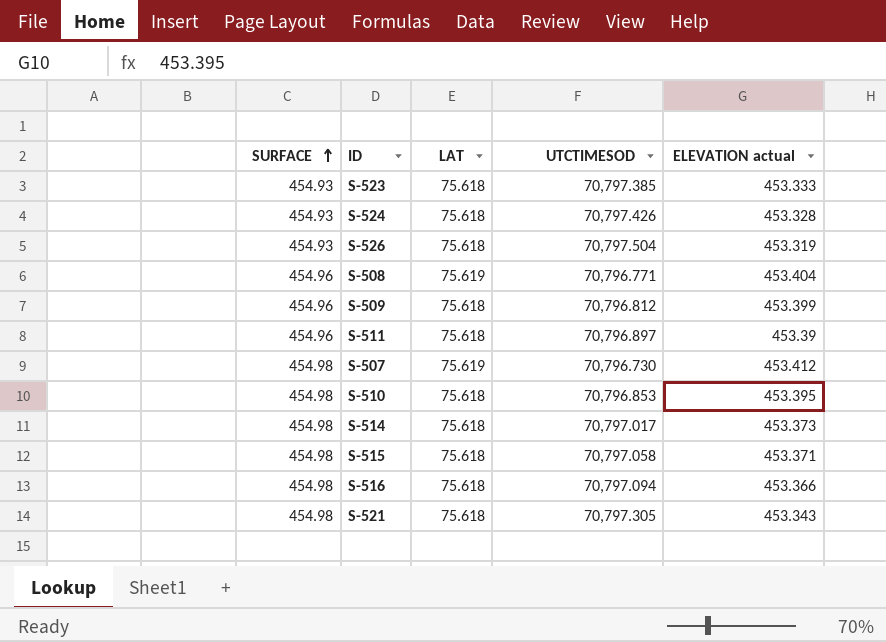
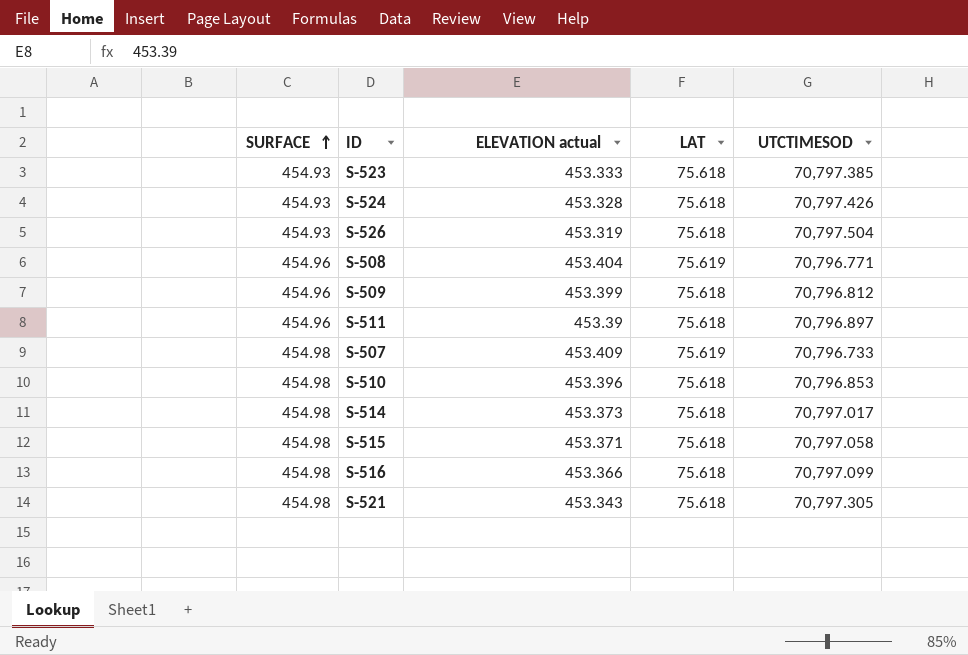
column ELEVATION actual | position: 5 -> 3
S-507 | ELEVATION actual: 453.412 -> 453.409
S-507 | UTCTIMESOD: 70,796.730 -> 70,796.733
S-510 | ELEVATION actual: 453.395 -> 453.396
S-516 | UTCTIMESOD: 70,797.094 -> 70,797.099

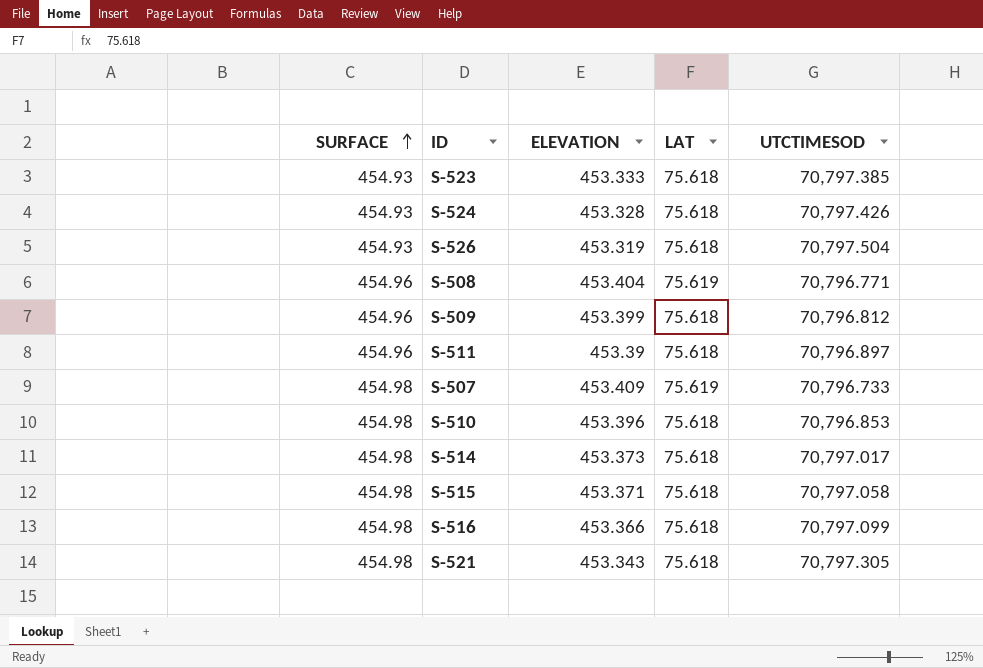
column name: ELEVATION actual -> ELEVATION

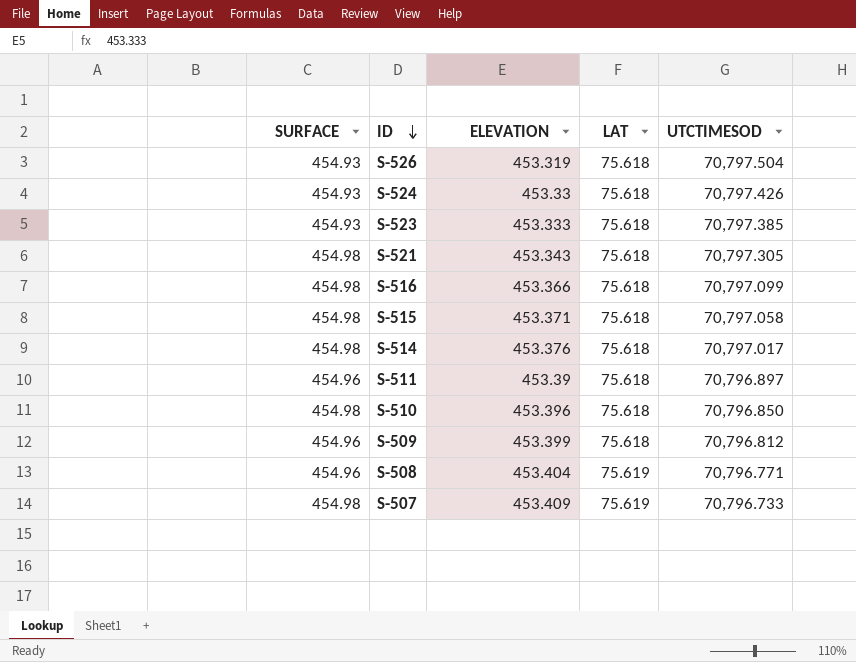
row order: SURFACE ascending -> ID descending
S-524 | ELEVATION: 453.328 -> 453.33
S-514 | ELEVATION: 453.373 -> 453.376
S-510 | UTCTIMESOD: 70,796.853 -> 70,796.850

